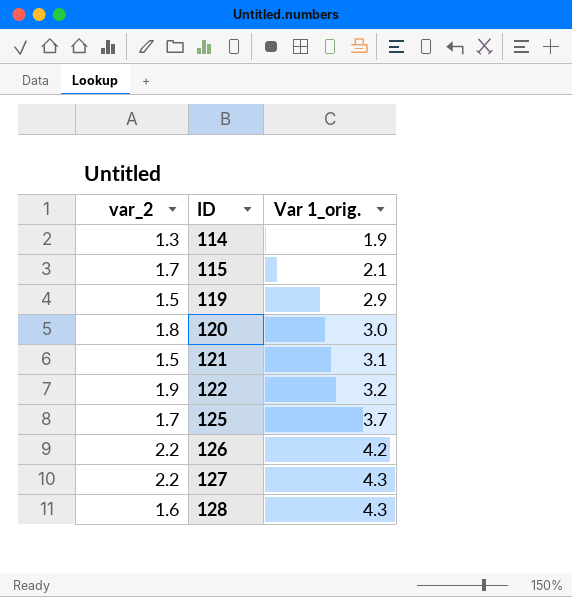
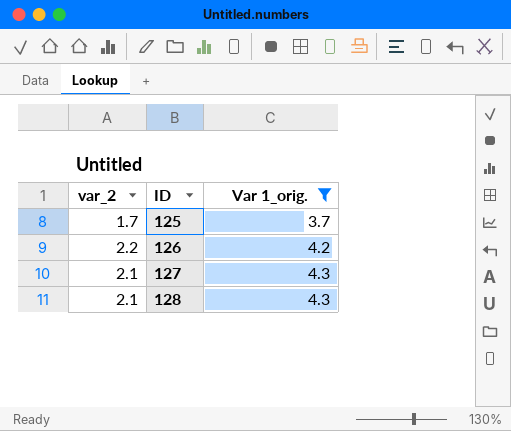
filter: none -> Var 1_orig. >= 3.7
127 | var_2: 2.2 -> 2.1
128 | var_2: 1.6 -> 2.1

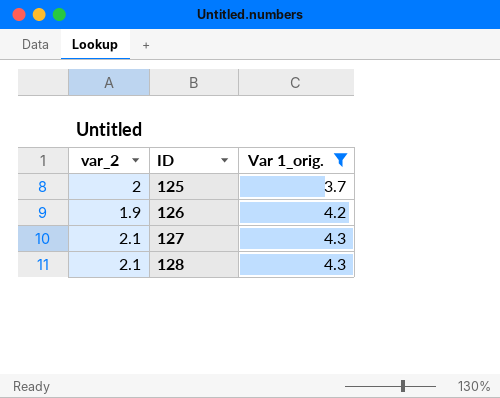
125 | var_2: 1.7 -> 2
126 | var_2: 2.2 -> 1.9

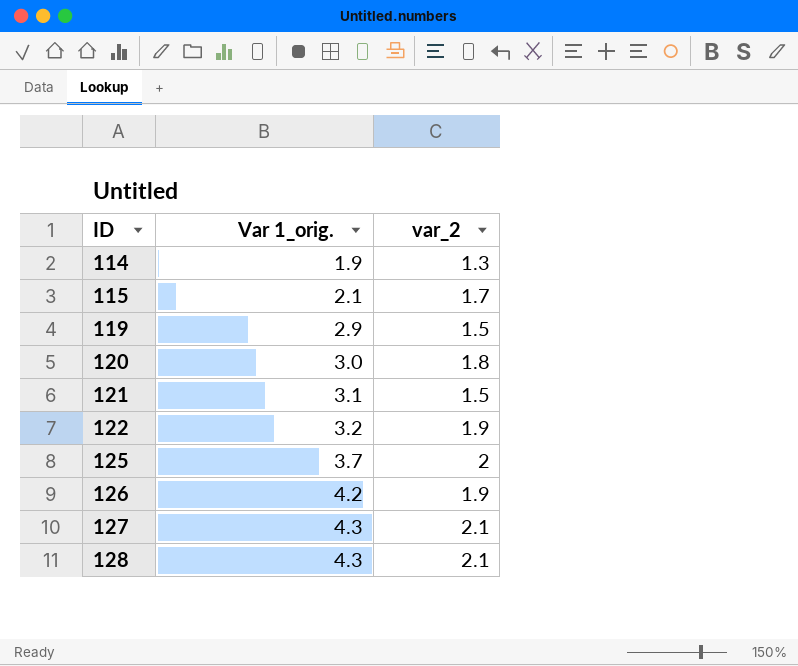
filter: Var 1_orig. >= 3.7 -> none
column var_2 | position: 1 -> 3

